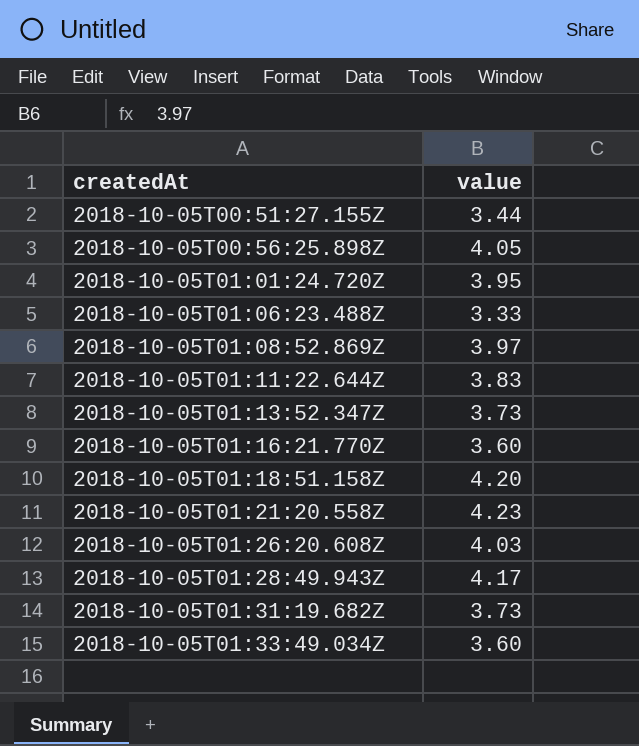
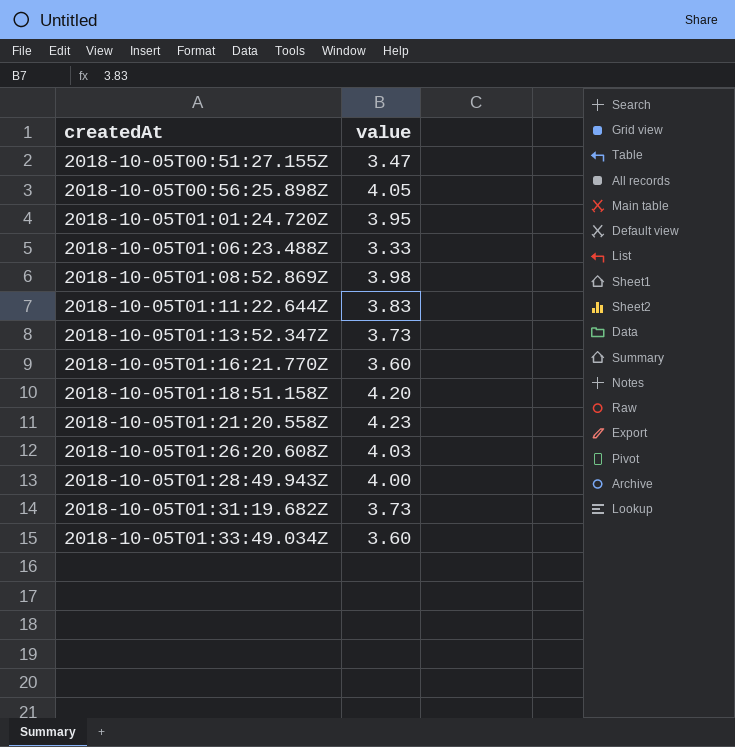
2018-10-05T00:51:27.155Z | value: 3.44 -> 3.47
2018-10-05T01:08:52.869Z | value: 3.97 -> 3.98
2018-10-05T01:28:49.943Z | value: 4.17 -> 4.00

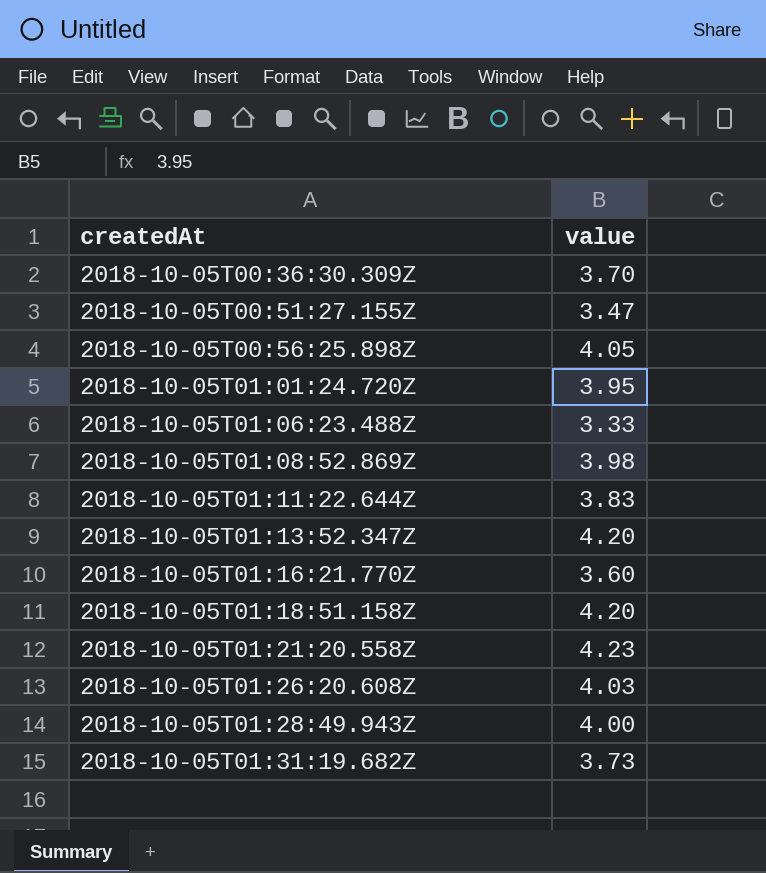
row 2018-10-05T01:33:49.034Z: 3.60 -> none
row 2018-10-05T00:36:30.309Z: none -> 3.70
2018-10-05T01:13:52.347Z | value: 3.73 -> 4.20

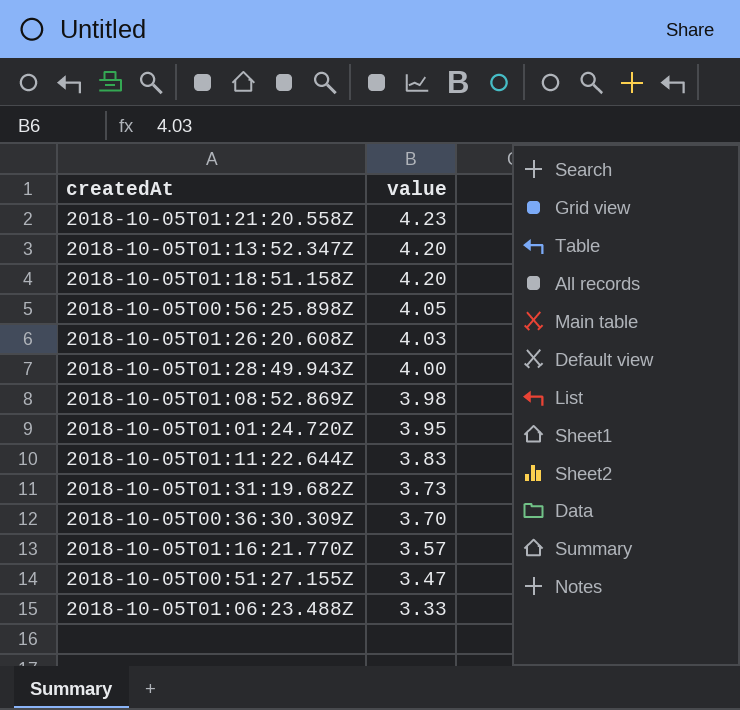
row order: createdAt ascending -> value descending
2018-10-05T01:16:21.770Z | value: 3.60 -> 3.57

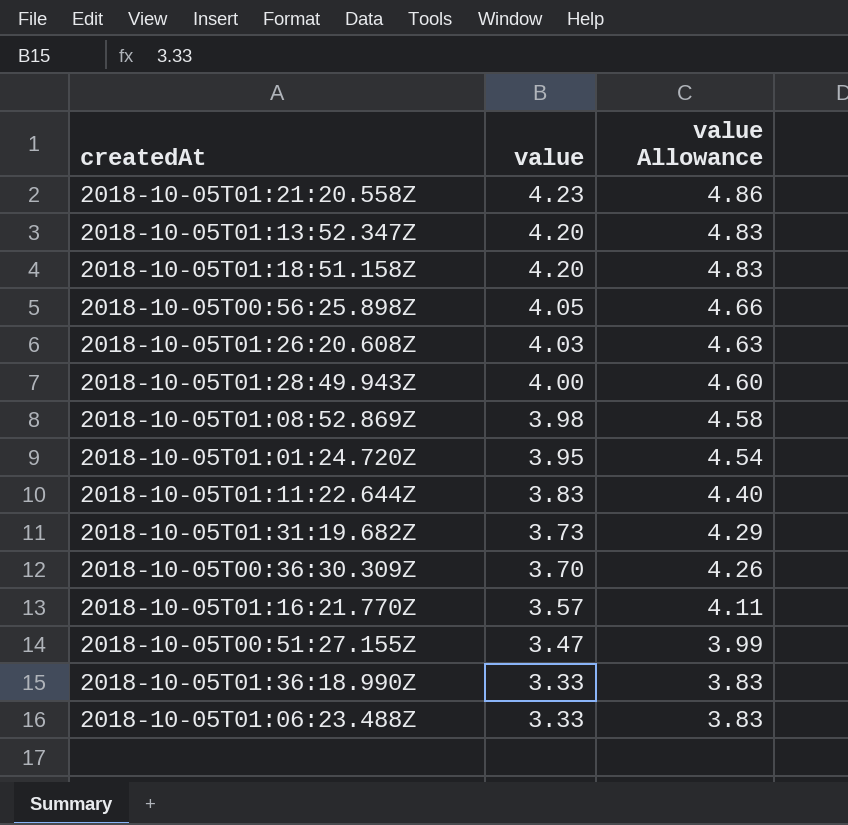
column value Allowance | formula: none -> [value] * 1.15
row 2018-10-05T01:36:18.990Z: none -> 3.33 | 3.83

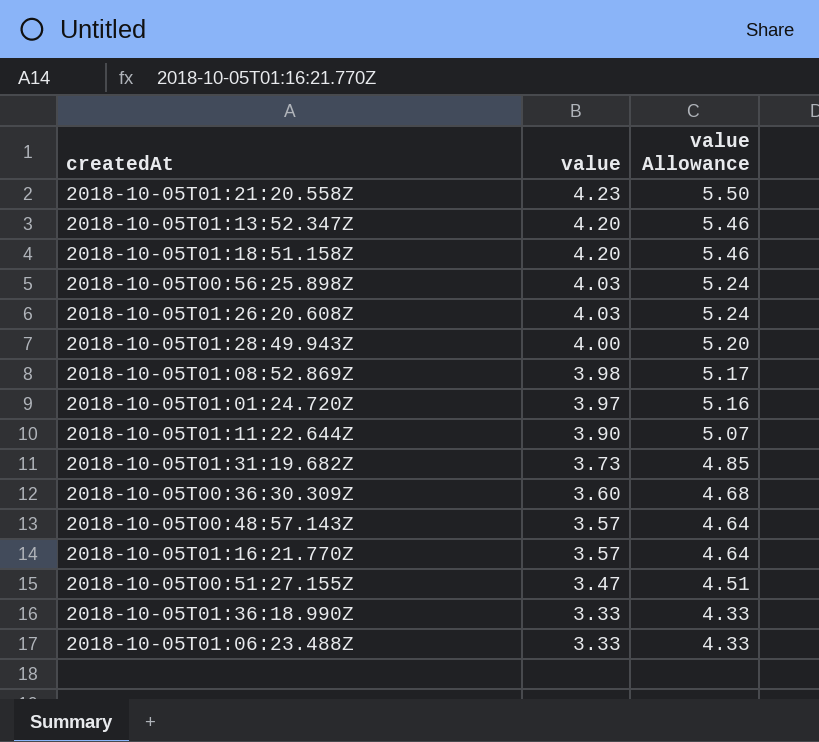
column value Allowance | formula: [value] * 1.15 -> [value] * 1.3
2018-10-05T00:56:25.898Z | value: 4.05 -> 4.03
2018-10-05T01:01:24.720Z | value: 3.95 -> 3.97
2018-10-05T01:11:22.644Z | value: 3.83 -> 3.90
2018-10-05T00:36:30.309Z | value: 3.70 -> 3.60
row 2018-10-05T00:48:57.143Z: none -> 3.57 | 4.64

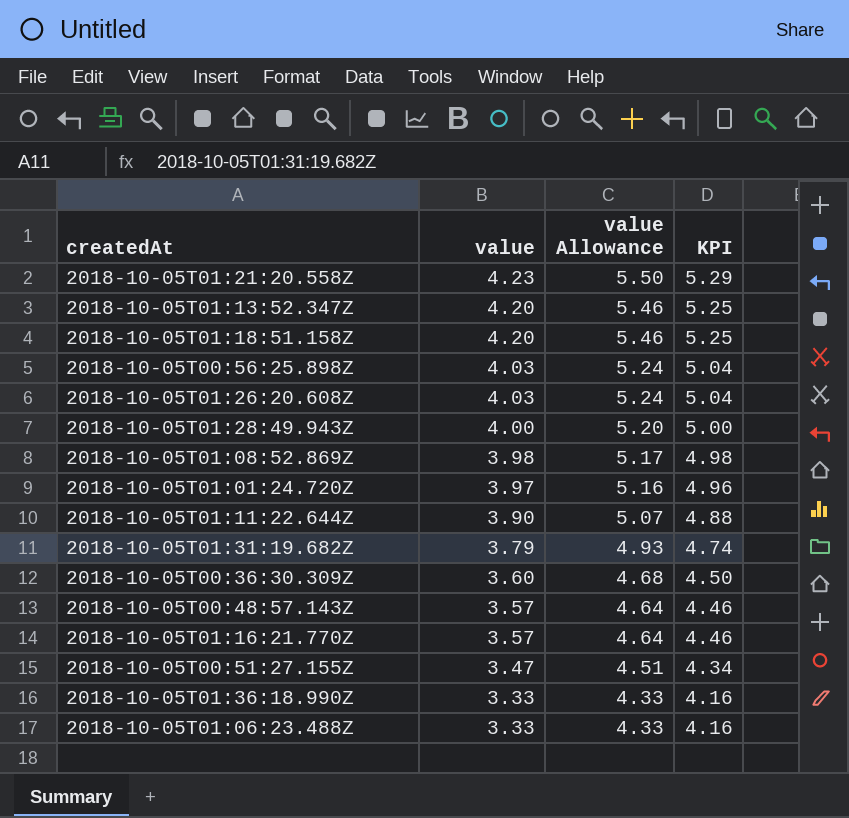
column KPI | formula: none -> [value] * 1.25
2018-10-05T01:31:19.682Z | value: 3.73 -> 3.79
2018-10-05T01:31:19.682Z | value Allowance: 4.85 -> 4.93

